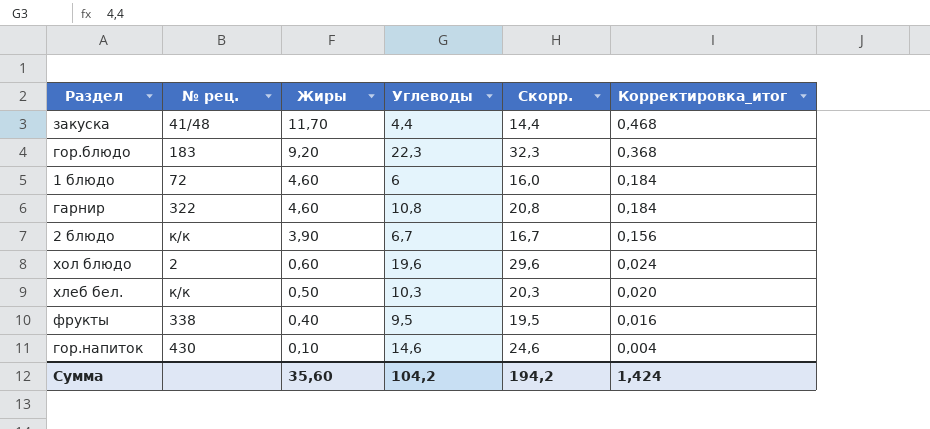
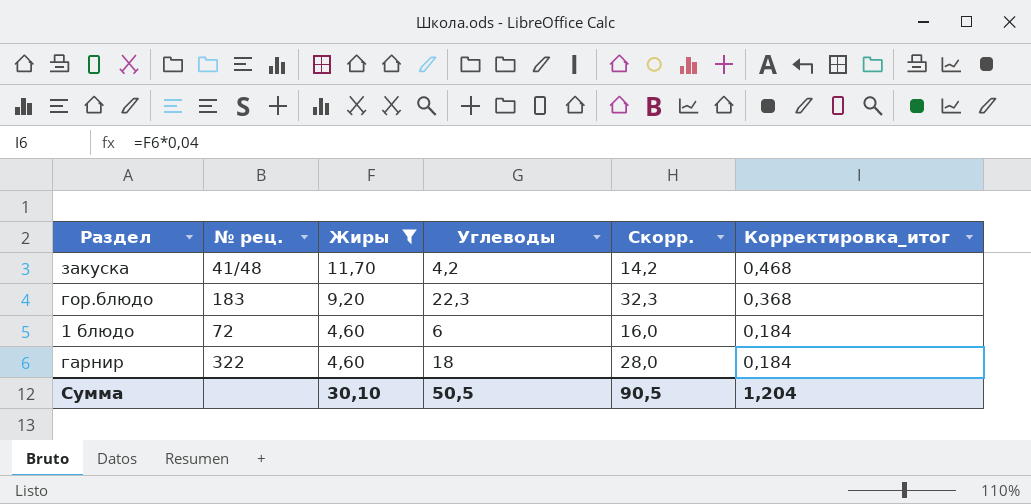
filter: none -> Жиры >= 4,60
закуска | Углеводы: 4,4 -> 4,2
закуска | Скорр.: 14,4 -> 14,2
гарнир | Углеводы: 10,8 -> 18
гарнир | Скорр.: 20,8 -> 28,0
Сумма | Жиры: 35,60 -> 30,10
Сумма | Углеводы: 104,2 -> 50,5
Сумма | Скорр.: 194,2 -> 90,5
Сумма | Корректировка_итог: 1,424 -> 1,204

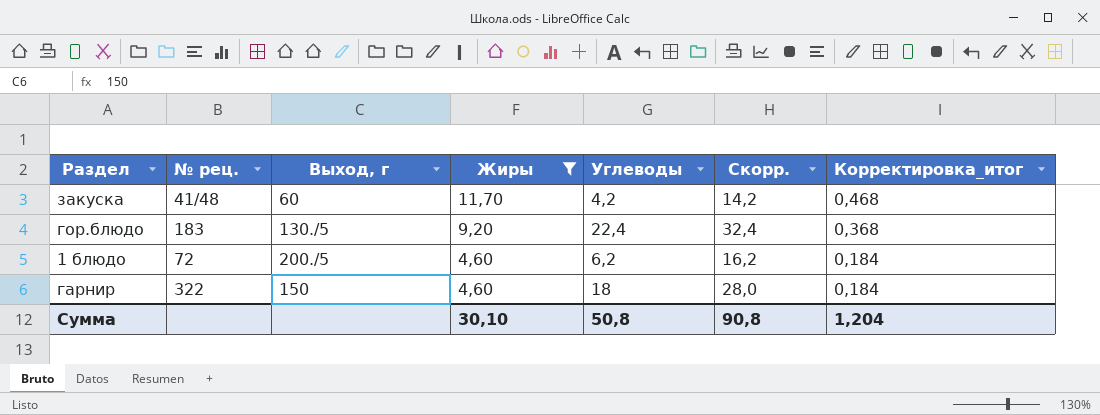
column Выход, г | position: none -> 3
гор.блюдо | Углеводы: 22,3 -> 22,4
гор.блюдо | Скорр.: 32,3 -> 32,4
1 блюдо | Углеводы: 6 -> 6,2
1 блюдо | Скорр.: 16,0 -> 16,2
Сумма | Углеводы: 50,5 -> 50,8
Сумма | Скорр.: 90,5 -> 90,8

